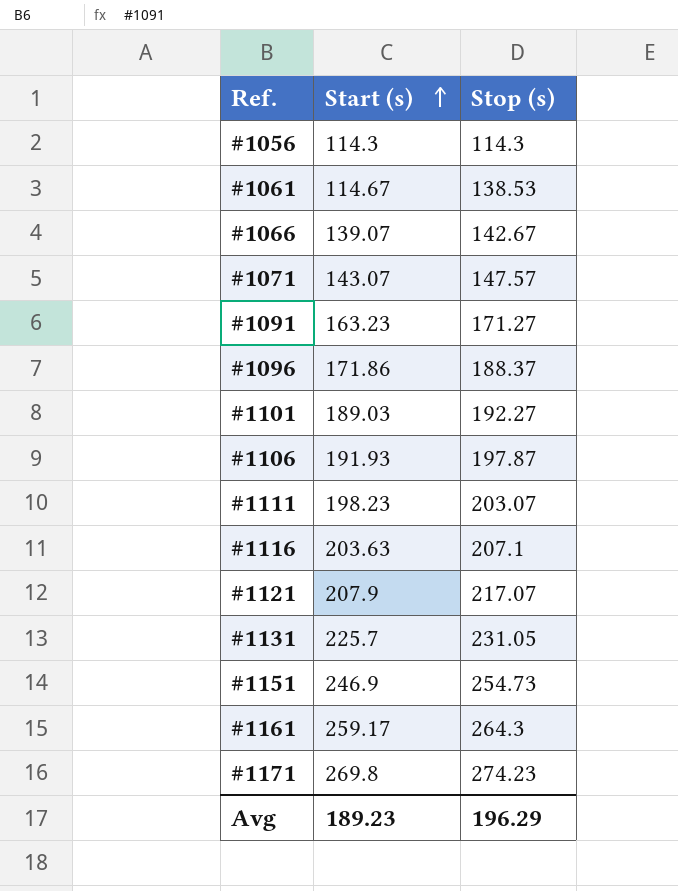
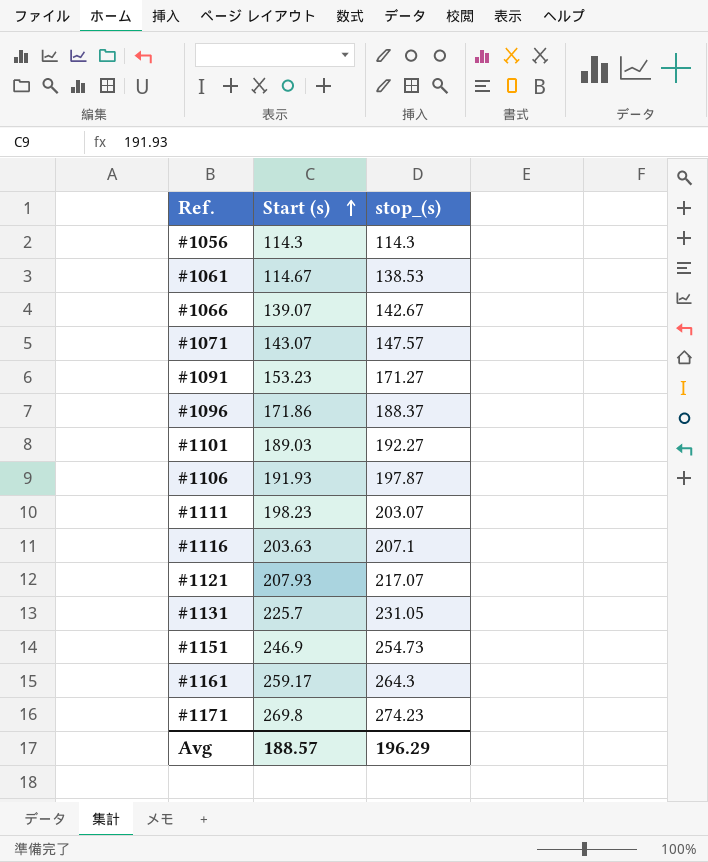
column name: Stop (s) -> stop_(s)
#1091 | Start (s): 163.23 -> 153.23
#1121 | Start (s): 207.9 -> 207.93
Avg | Start (s): 189.23 -> 188.57

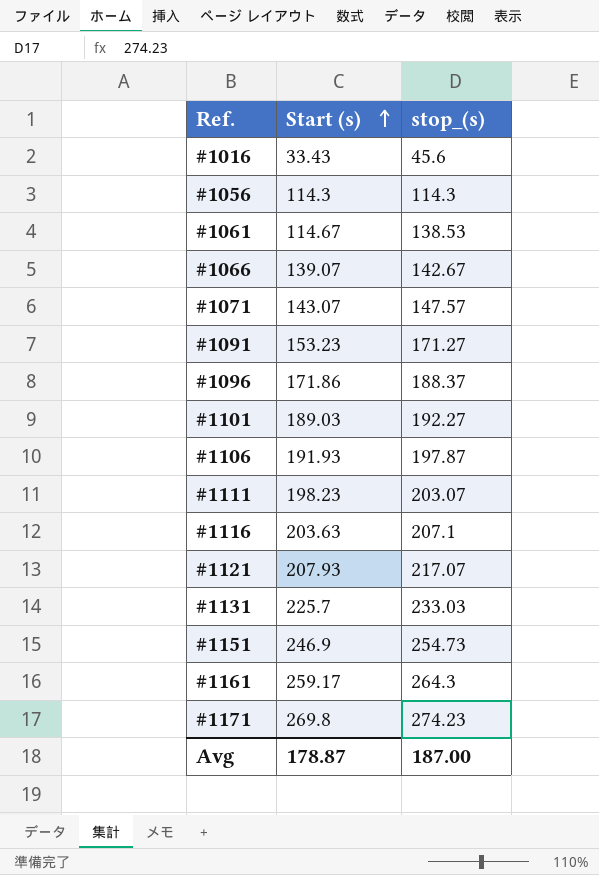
row #1016: none -> 33.43 | 45.6
#1131 | stop_(s): 231.05 -> 233.03
Avg | Start (s): 188.57 -> 178.87
Avg | stop_(s): 196.29 -> 187.00

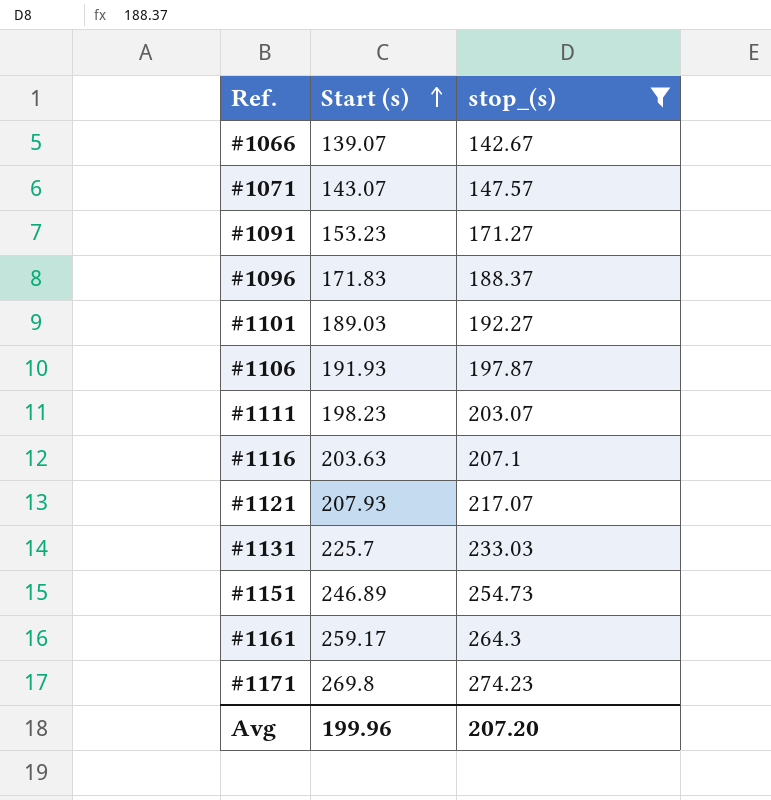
filter: none -> stop_(s) >= 142.67
#1096 | Start (s): 171.86 -> 171.83
#1151 | Start (s): 246.9 -> 246.89
Avg | Start (s): 178.87 -> 199.96
Avg | stop_(s): 187.00 -> 207.20

